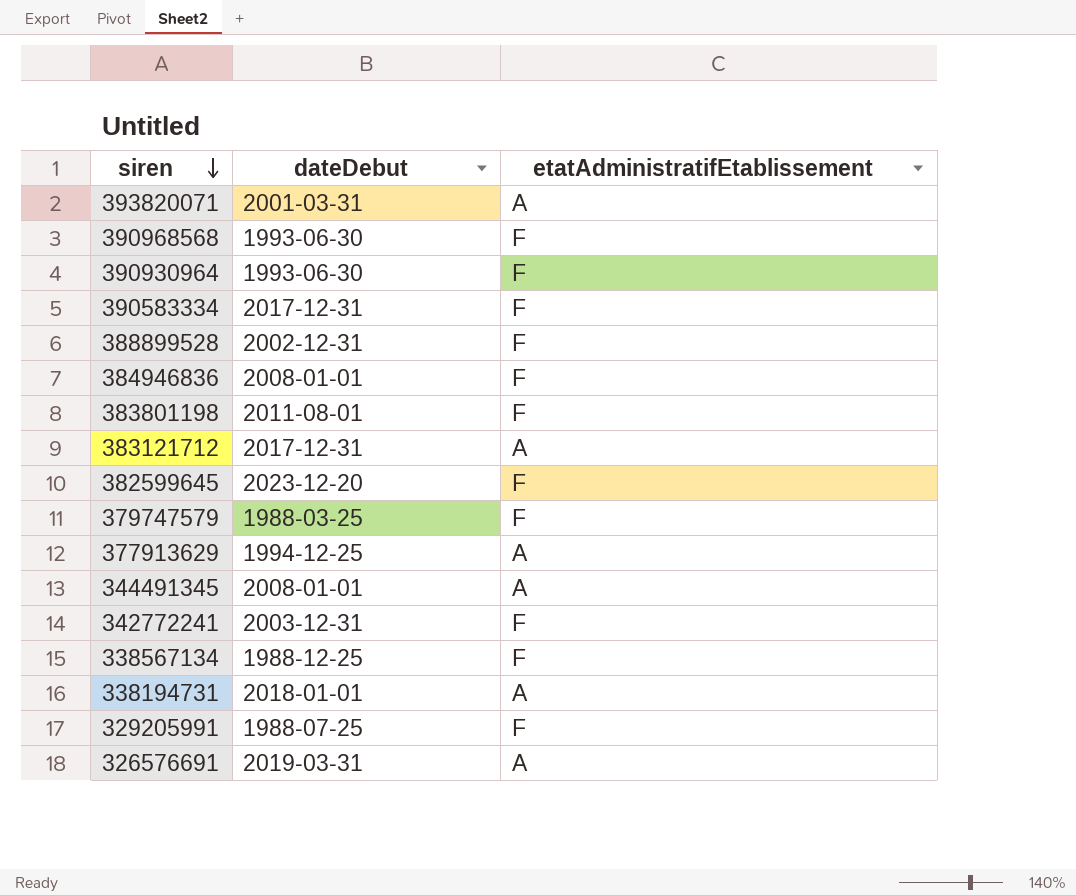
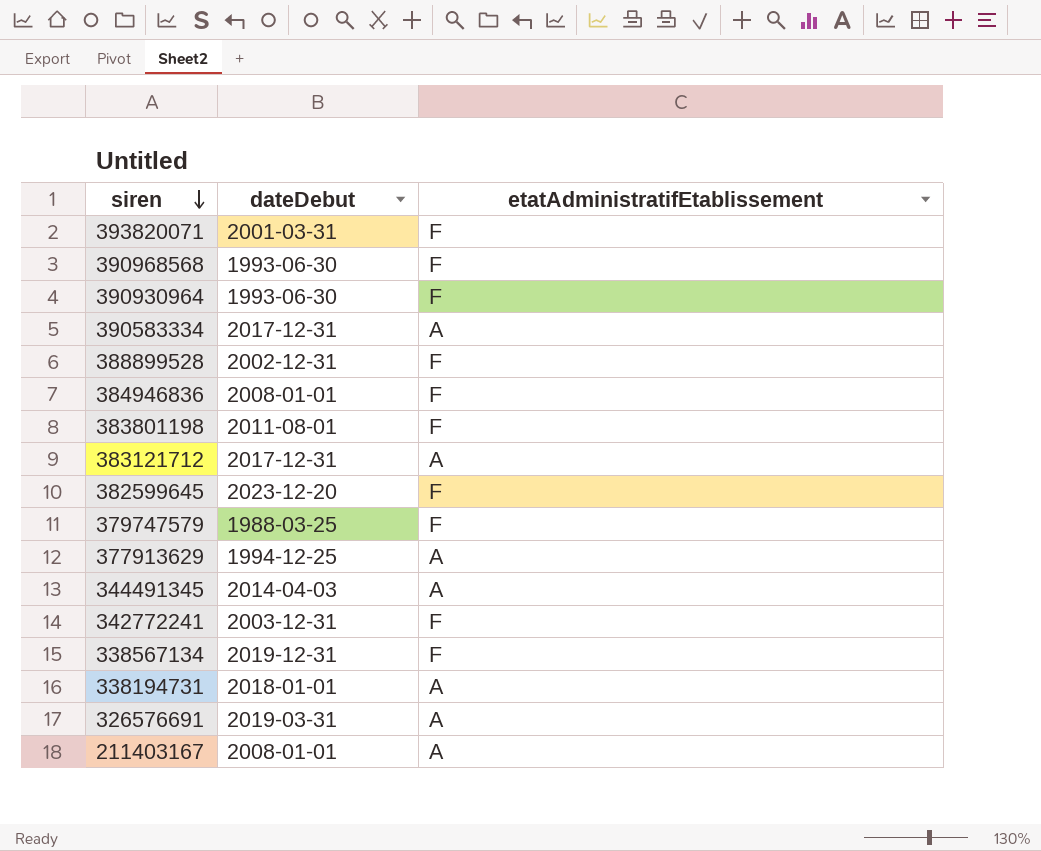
row 329205991: 1988-07-25 | F -> none
393820071 | etatAdministratifEtablissement: A -> F
390583334 | etatAdministratifEtablissement: F -> A
344491345 | dateDebut: 2008-01-01 -> 2014-04-03
338567134 | dateDebut: 1988-12-25 -> 2019-12-31
row 211403167: none -> 2008-01-01 | A

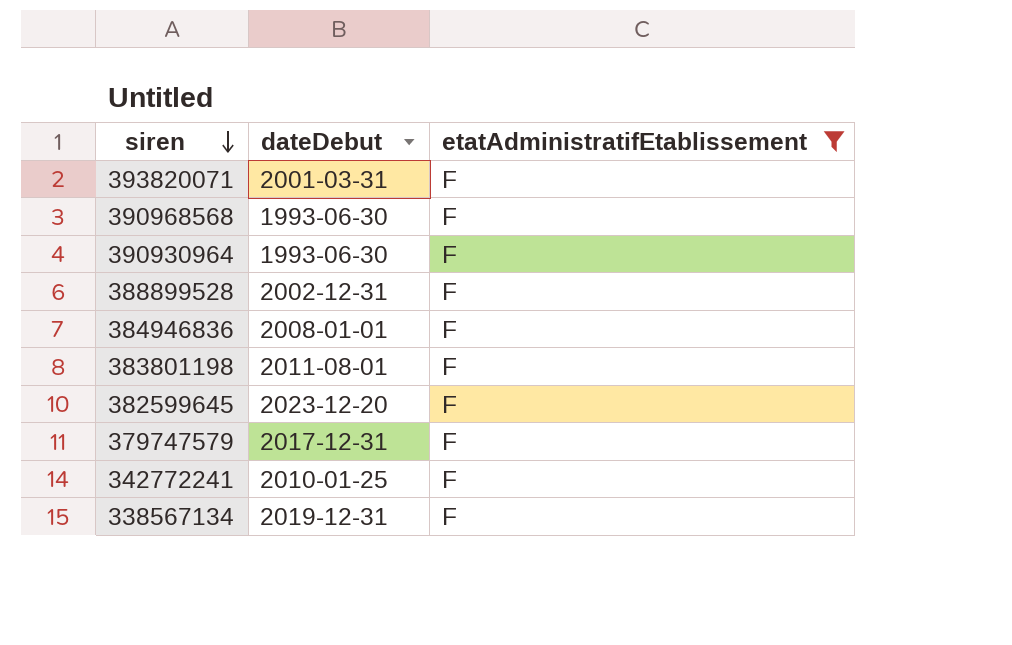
filter: none -> etatAdministratifEtablissement = F
379747579 | dateDebut: 1988-03-25 -> 2017-12-31
342772241 | dateDebut: 2003-12-31 -> 2010-01-25

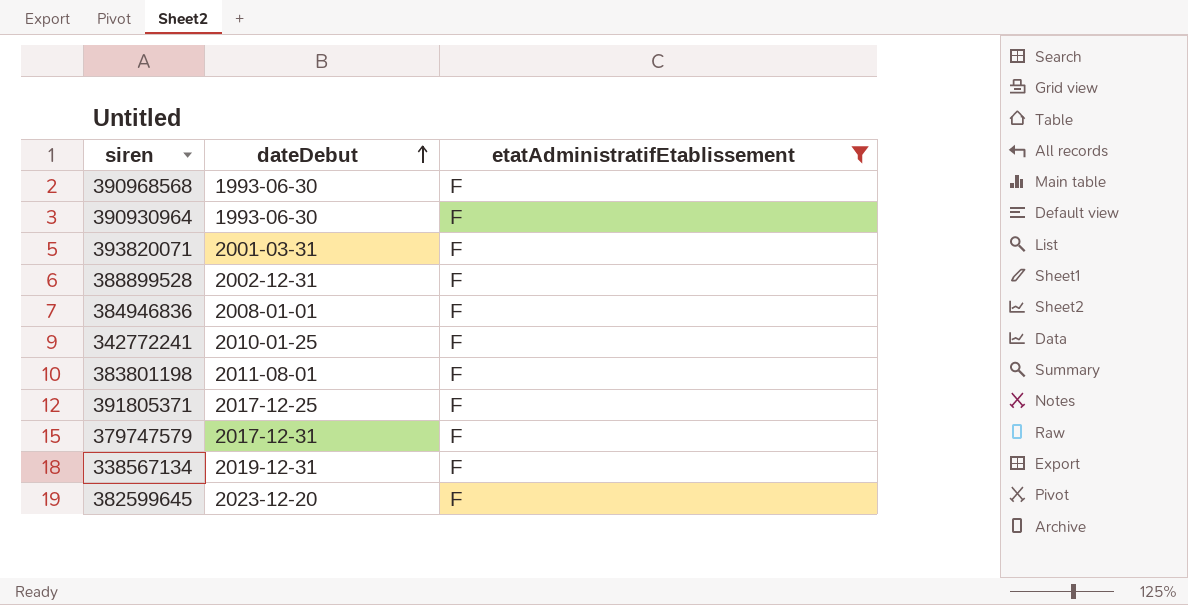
row order: siren descending -> dateDebut ascending
row 391805371: none -> 2017-12-25 | F

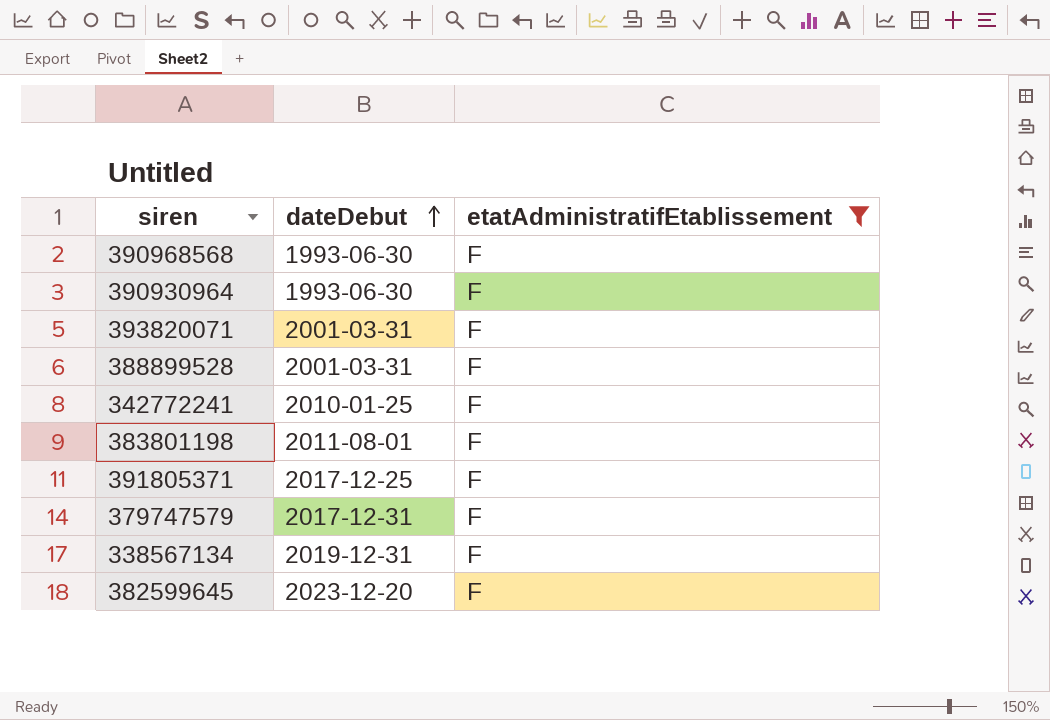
row 384946836: 2008-01-01 | F -> none
388899528 | dateDebut: 2002-12-31 -> 2001-03-31

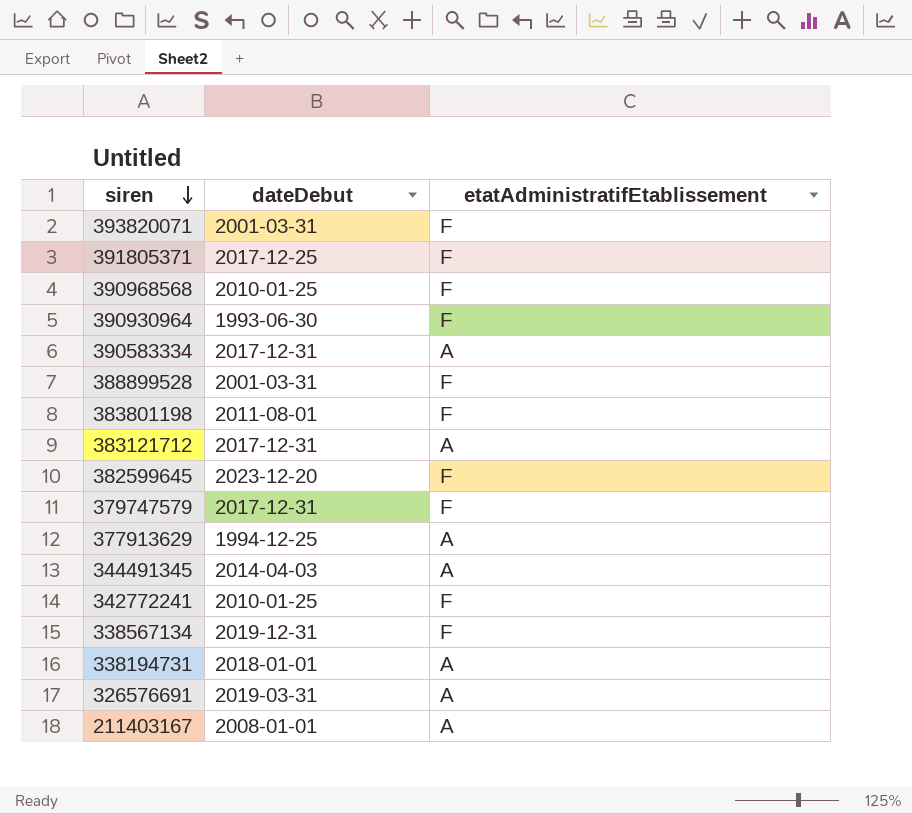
filter: etatAdministratifEtablissement = F -> none
row order: dateDebut ascending -> siren descending
390968568 | dateDebut: 1993-06-30 -> 2010-01-25

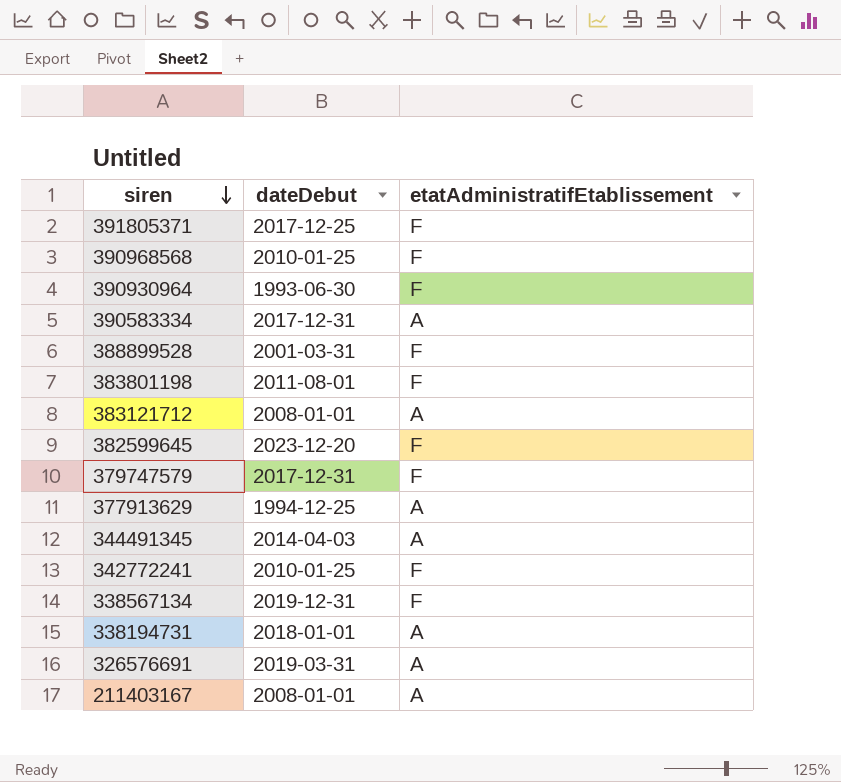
row 393820071: 2001-03-31 | F -> none
383121712 | dateDebut: 2017-12-31 -> 2008-01-01

